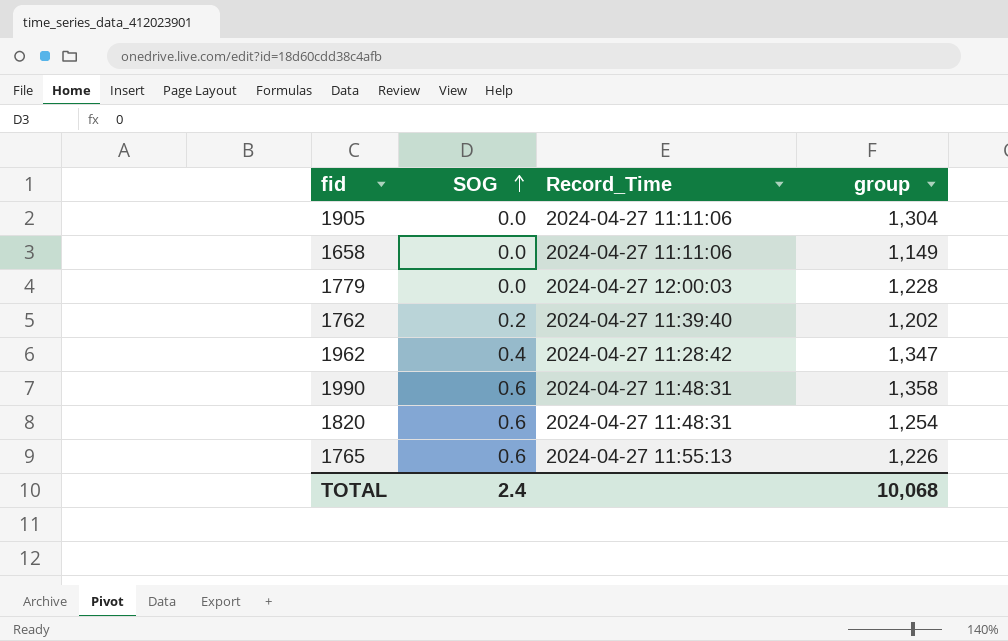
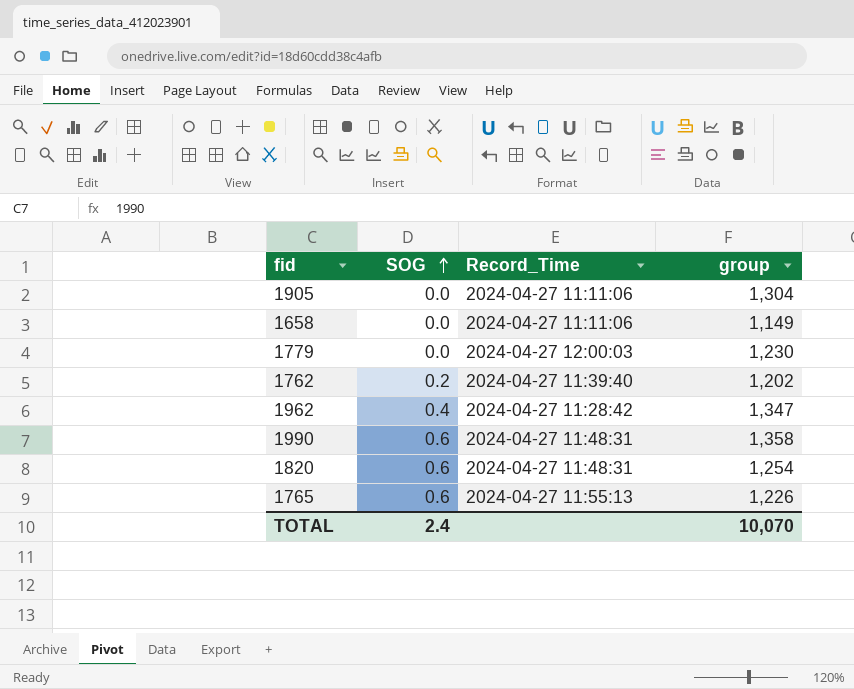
1779 | group: 1,228 -> 1,230
TOTAL | group: 10,068 -> 10,070

